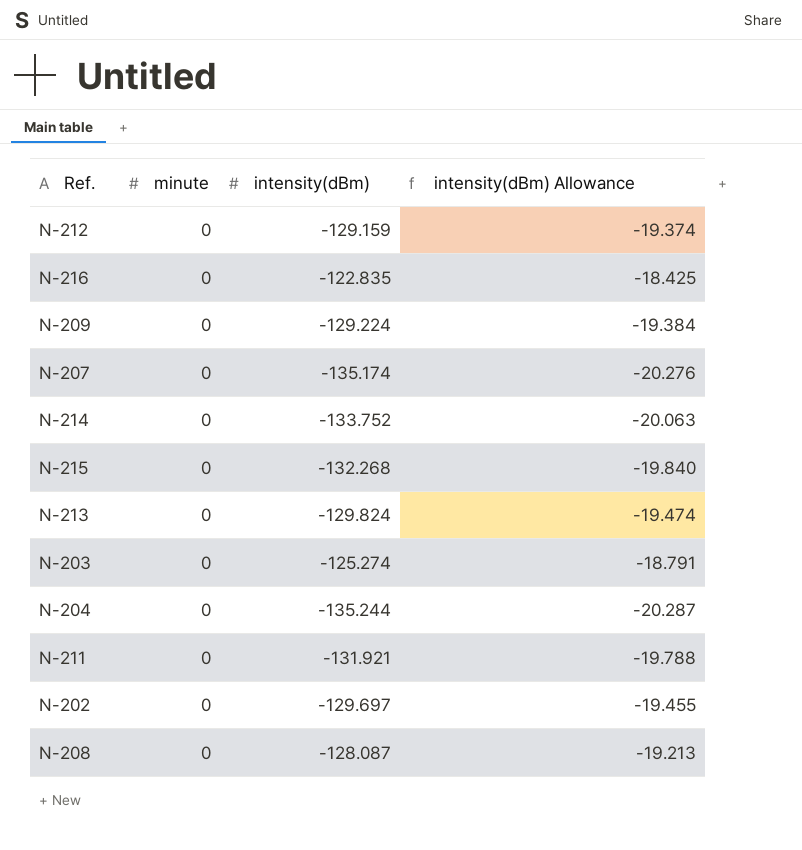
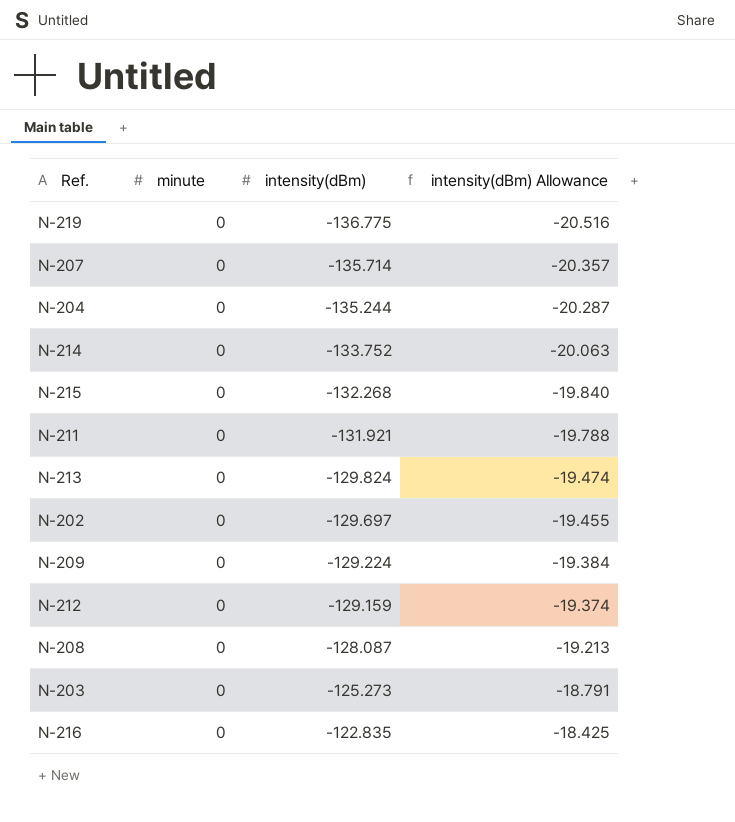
row order: none -> intensity(dBm) ascending
row N-219: none -> 0 | -136.775 | -20.516
N-207 | intensity(dBm): -135.174 -> -135.714
N-207 | intensity(dBm) Allowance: -20.276 -> -20.357
N-203 | intensity(dBm): -125.274 -> -125.273

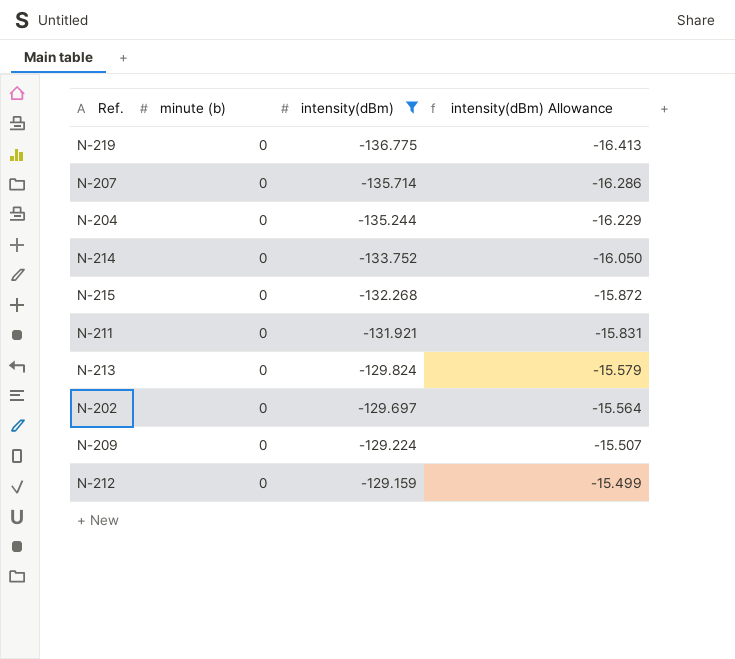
filter: none -> intensity(dBm) <= -129.159
column name: minute -> minute (b)
column intensity(dBm) Allowance | formula: [intensity(dBm)] * 0.15 -> [intensity(dBm)] * 0.12

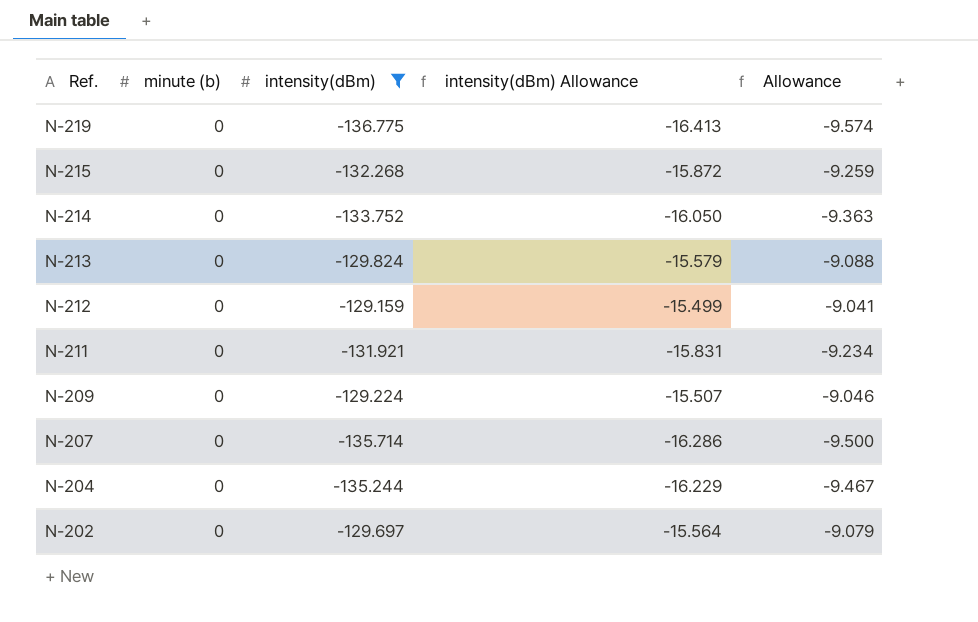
row order: intensity(dBm) ascending -> Ref. descending
column Allowance | formula: none -> [intensity(dBm)] * 0.07

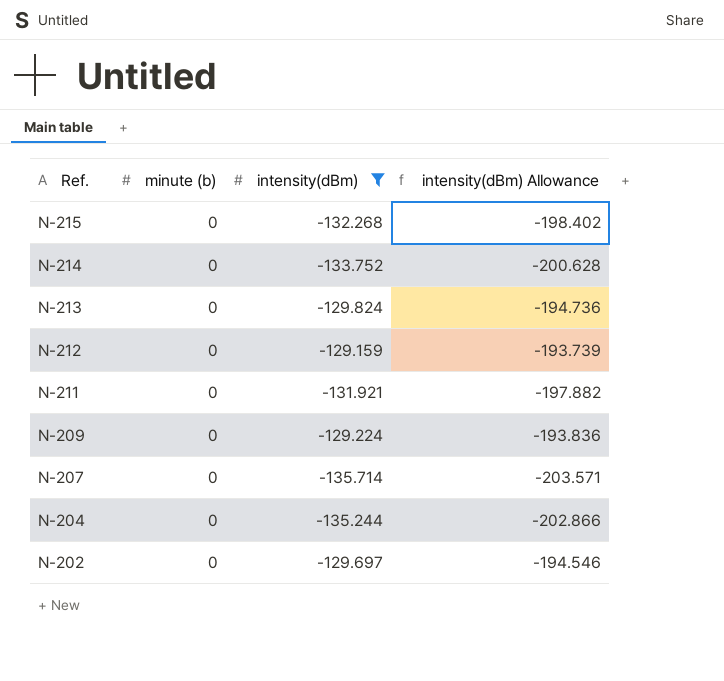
column Allowance | formula: [intensity(dBm)] * 0.07 -> none
column intensity(dBm) Allowance | formula: [intensity(dBm)] * 0.12 -> [intensity(dBm)] * 1.5
row N-219: 0 | -136.775 | -16.413 | -9.574 -> none

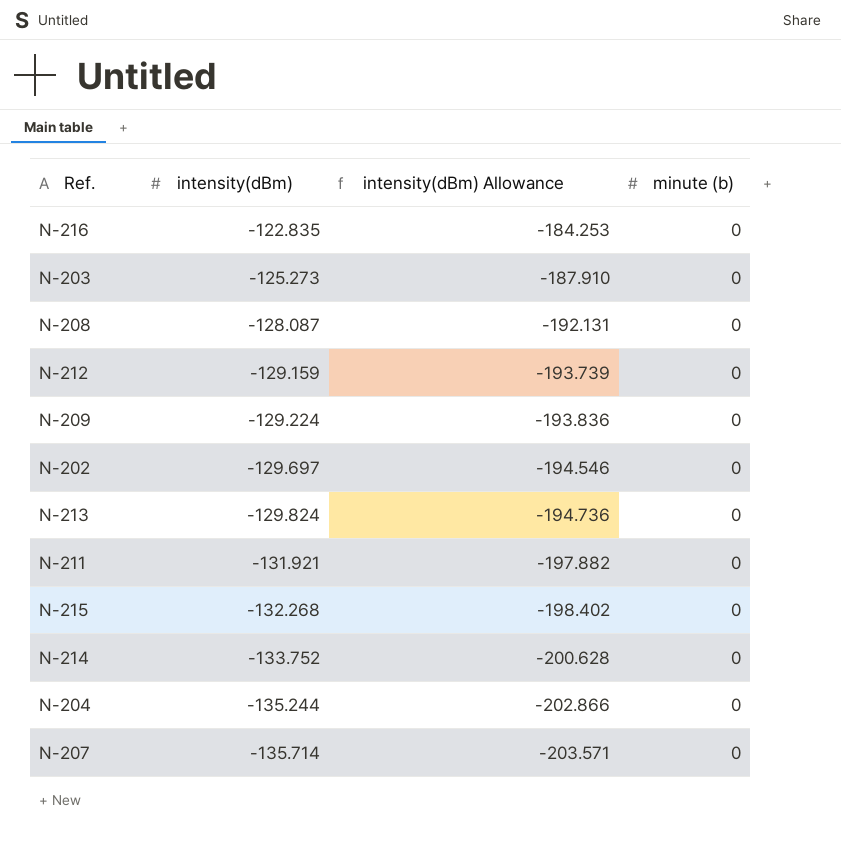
filter: intensity(dBm) <= -129.159 -> none
row order: Ref. descending -> intensity(dBm) descending
column minute (b) | position: 2 -> 4

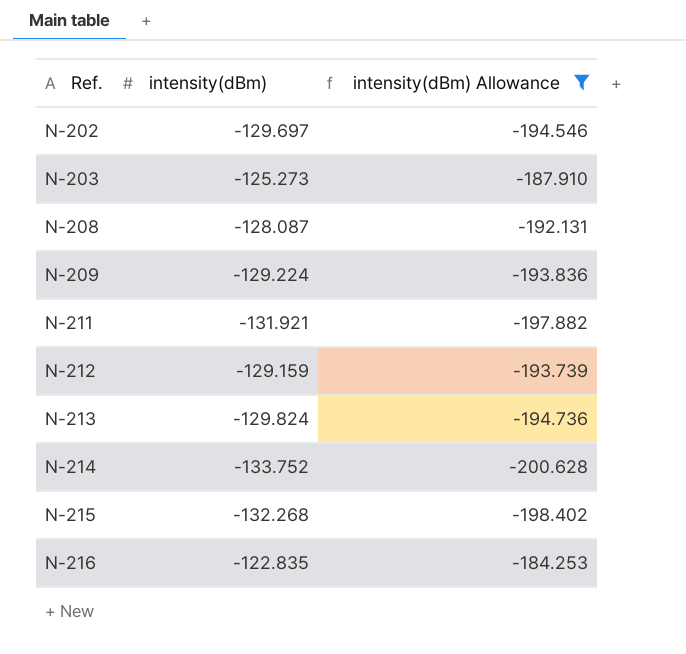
filter: none -> intensity(dBm) Allowance >= -200.628
row order: intensity(dBm) descending -> Ref. ascending
column minute (b) | position: 4 -> none

